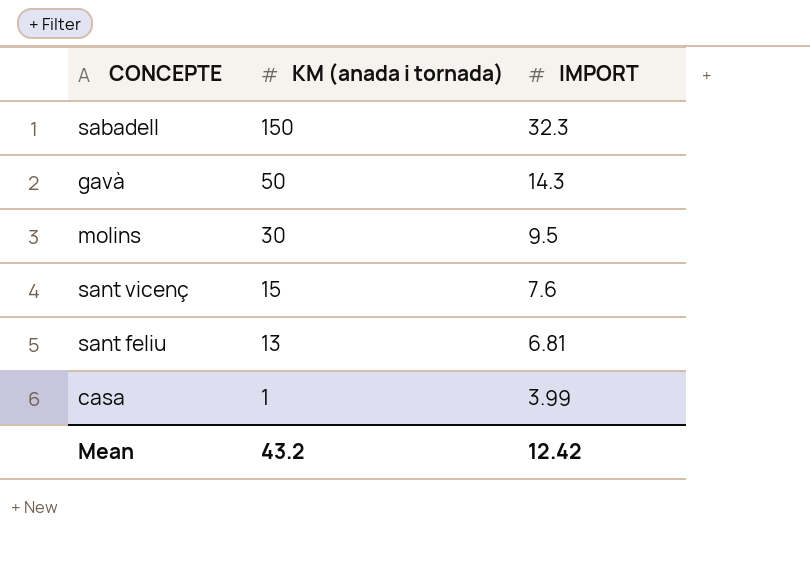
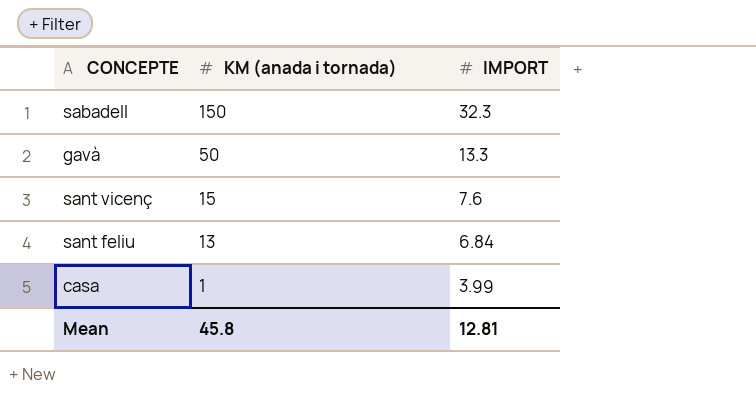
row molins: 30 | 9.5 -> none
gavà | IMPORT: 14.3 -> 13.3
sant feliu | IMPORT: 6.81 -> 6.84
Mean | KM (anada i tornada): 43.2 -> 45.8
Mean | IMPORT: 12.42 -> 12.81

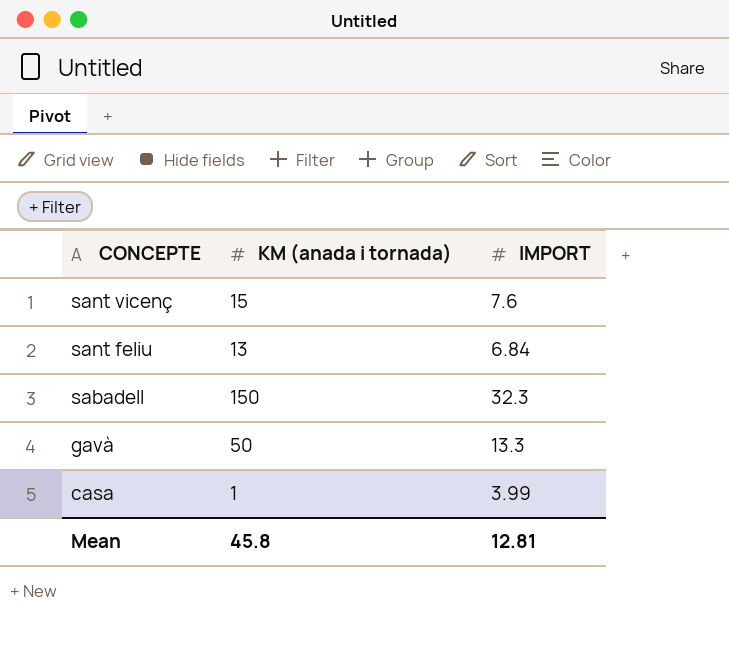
row order: KM (anada i tornada) descending -> CONCEPTE descending

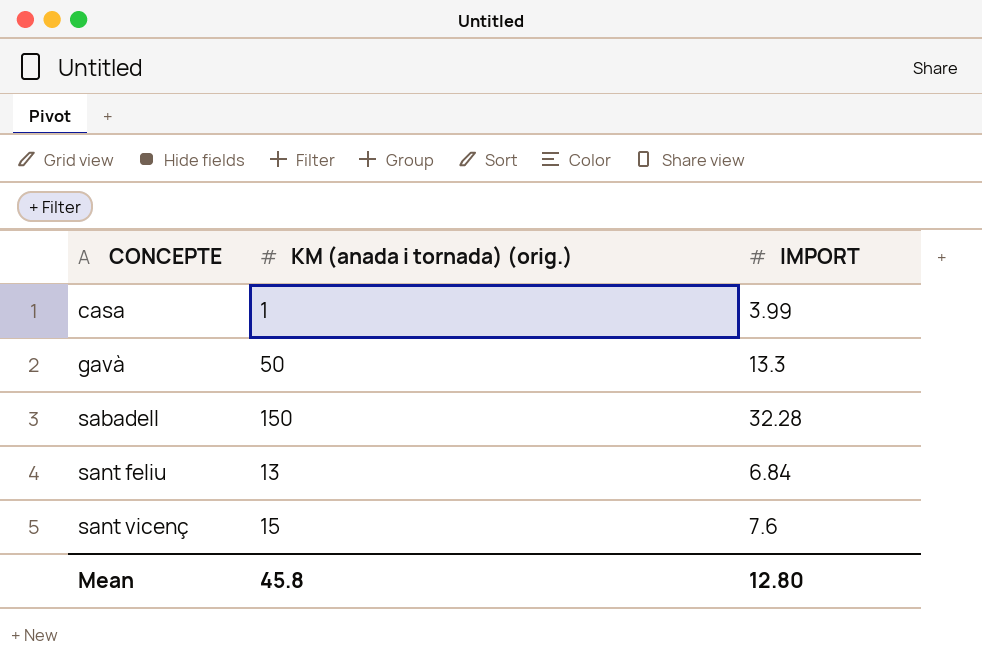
row order: CONCEPTE descending -> CONCEPTE ascending
column name: KM (anada i tornada) -> KM (anada i tornada) (orig.)
sabadell | IMPORT: 32.3 -> 32.28
Mean | IMPORT: 12.81 -> 12.80

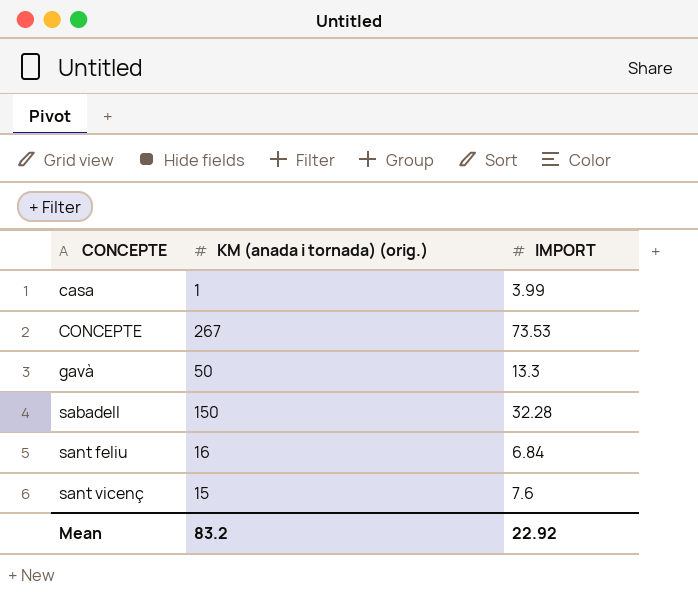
row CONCEPTE: none -> 267 | 73.53
sant feliu | KM (anada i tornada) (orig.): 13 -> 16
Mean | KM (anada i tornada) (orig.): 45.8 -> 83.2
Mean | IMPORT: 12.80 -> 22.92

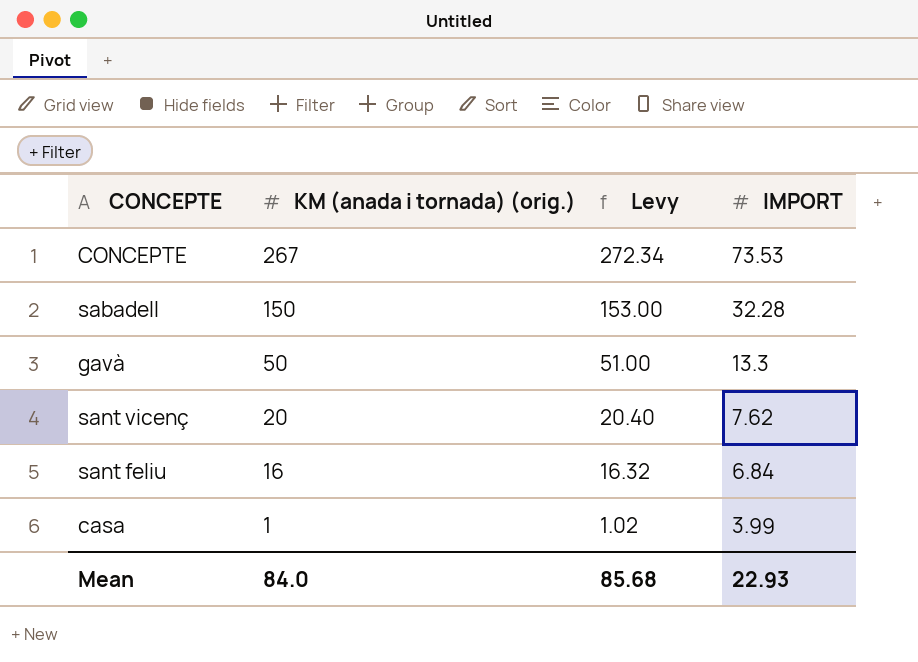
row order: CONCEPTE ascending -> KM (anada i tornada) (orig.) descending
column Levy | formula: none -> [KM (anada i tornada) (orig.)] * 1.02
sant vicenç | KM (anada i tornada) (orig.): 15 -> 20
sant vicenç | IMPORT: 7.6 -> 7.62
Mean | KM (anada i tornada) (orig.): 83.2 -> 84.0
Mean | IMPORT: 22.92 -> 22.93

